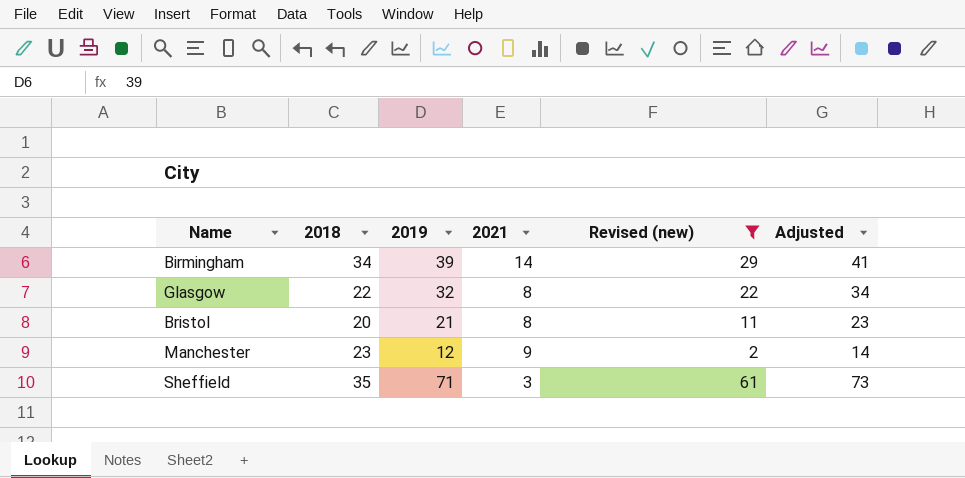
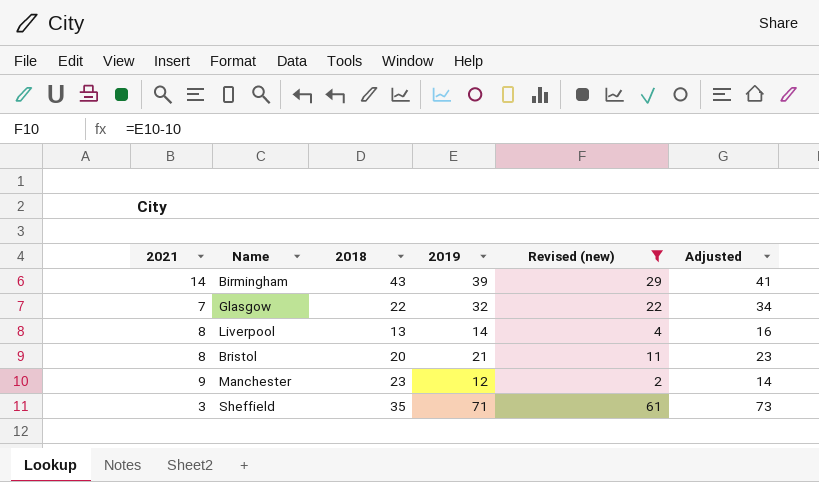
column 2021 | position: 4 -> 1
Birmingham | 2018: 34 -> 43
Glasgow | 2021: 8 -> 7
row Liverpool: none -> 8 | 13 | 14 | 4 | 16

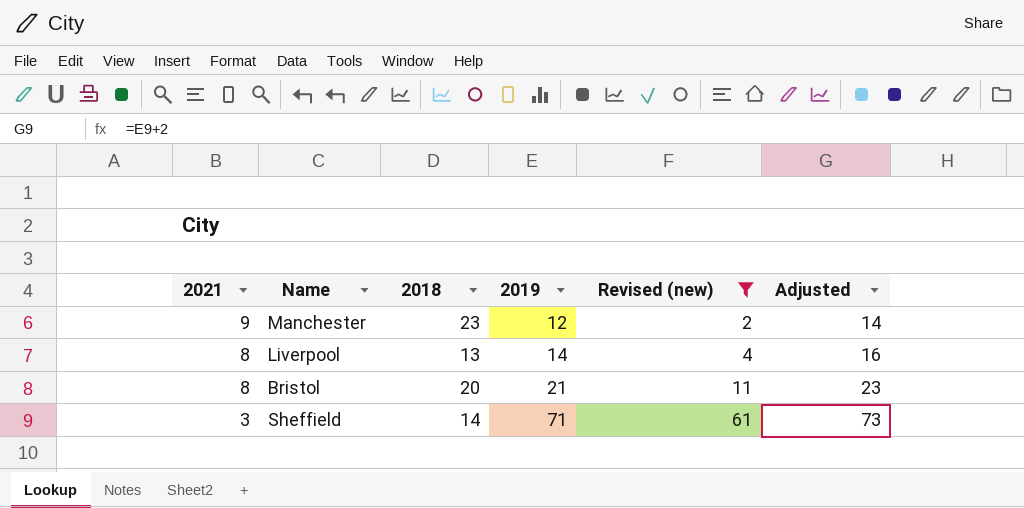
row order: none -> 2021 descending
row Birmingham: 14 | 43 | 39 | 29 | 41 -> none
row Glasgow: 7 | 22 | 32 | 22 | 34 -> none
Sheffield | 2018: 35 -> 14

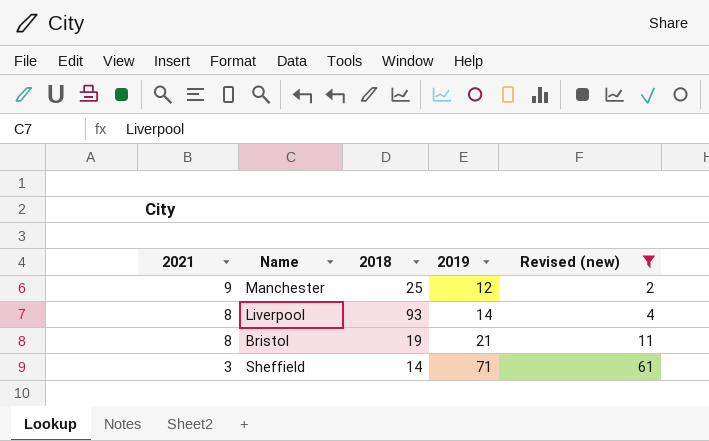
column Adjusted | formula: [2019] + 2 -> none
Manchester | 2018: 23 -> 25
Liverpool | 2018: 13 -> 93
Bristol | 2018: 20 -> 19

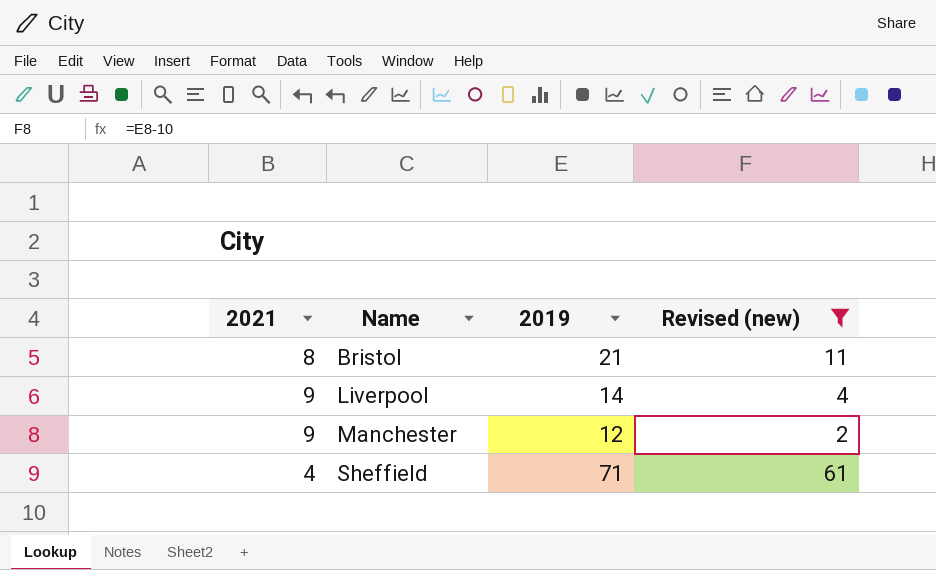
row order: 2021 descending -> Name ascending
column 2018 | position: 3 -> none
Liverpool | 2021: 8 -> 9
Sheffield | 2021: 3 -> 4

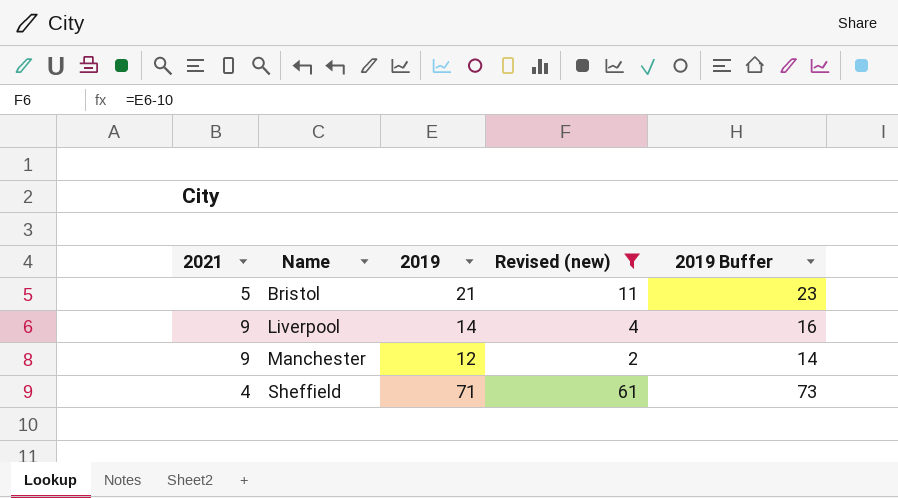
column 2019 Buffer | formula: none -> [2019] + 2
Bristol | 2021: 8 -> 5

